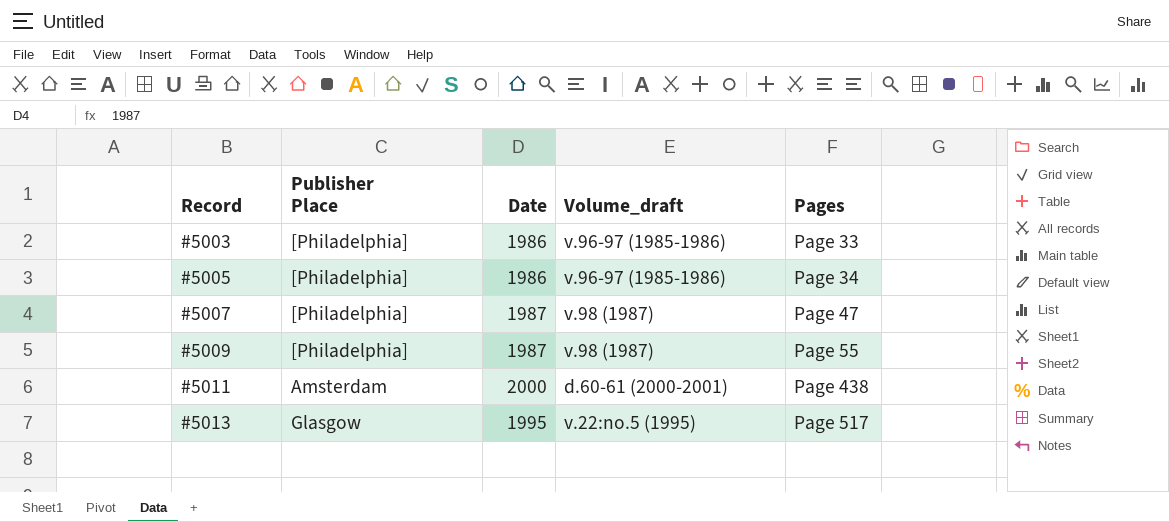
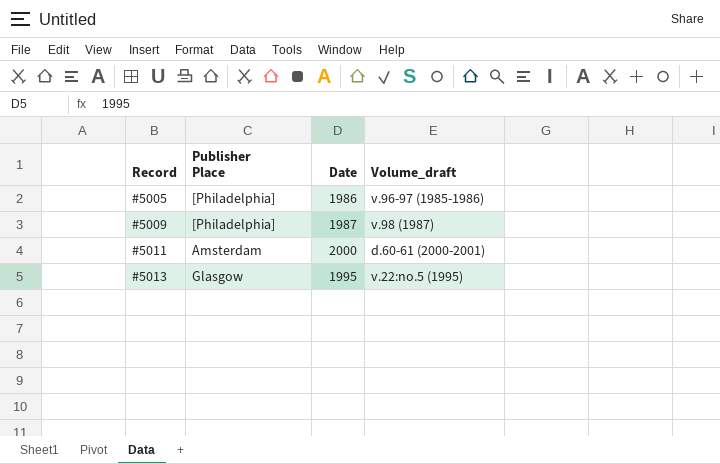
column Pages | position: 5 -> none
row #5003: [Philadelphia] | 1986 | v.96-97 (1985-1986) | Page 33 -> none
row #5007: [Philadelphia] | 1987 | v.98 (1987) | Page 47 -> none

